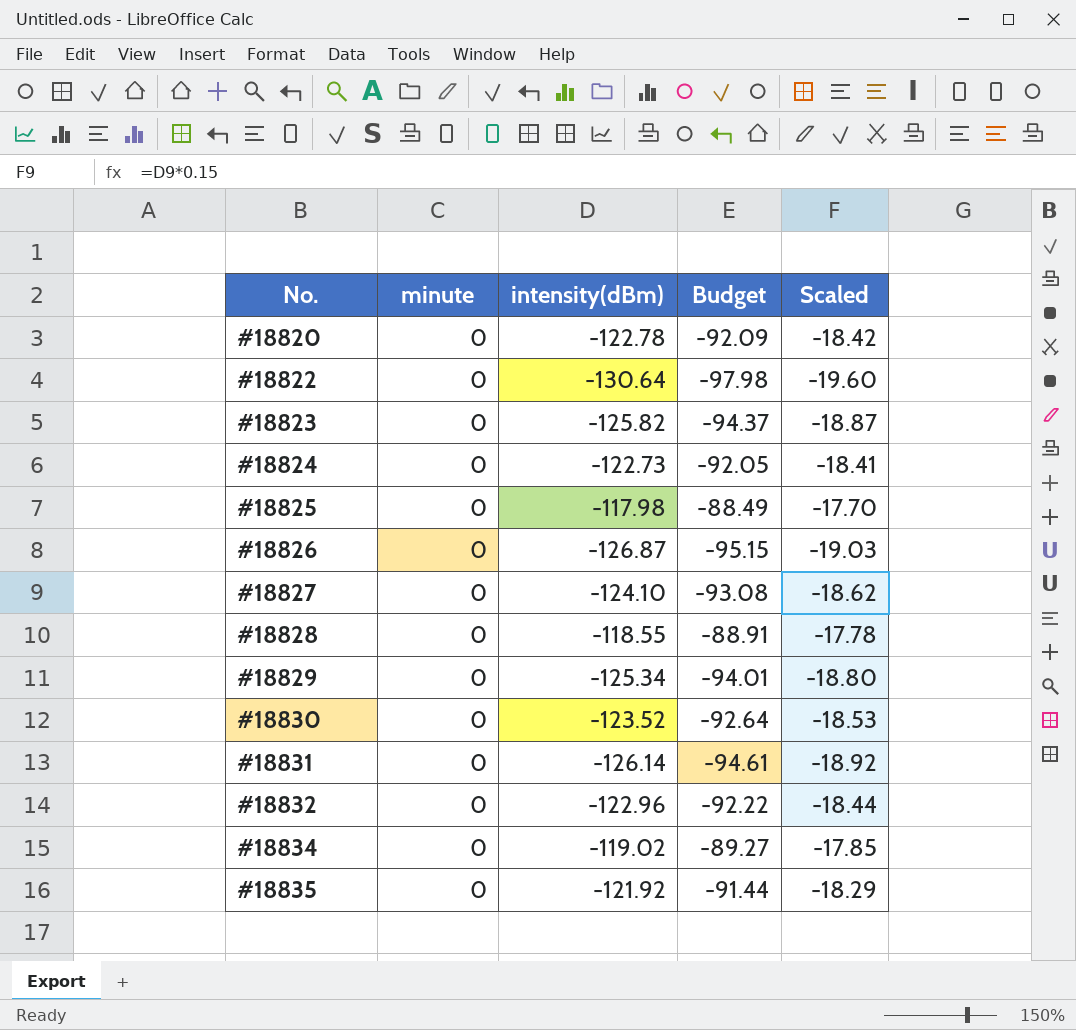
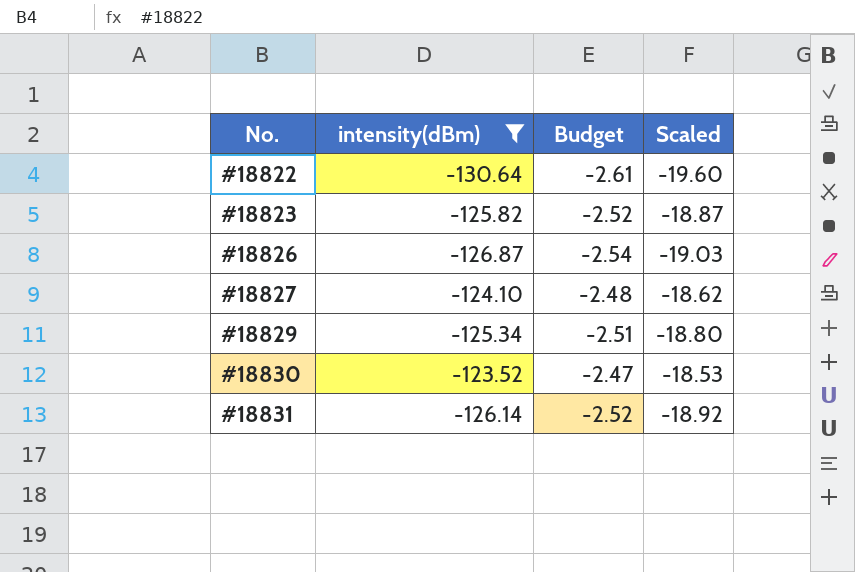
filter: none -> intensity(dBm) <= -123.52
column minute | position: 2 -> none
column Budget | formula: [intensity(dBm)] * 0.75 -> [intensity(dBm)] * 0.02

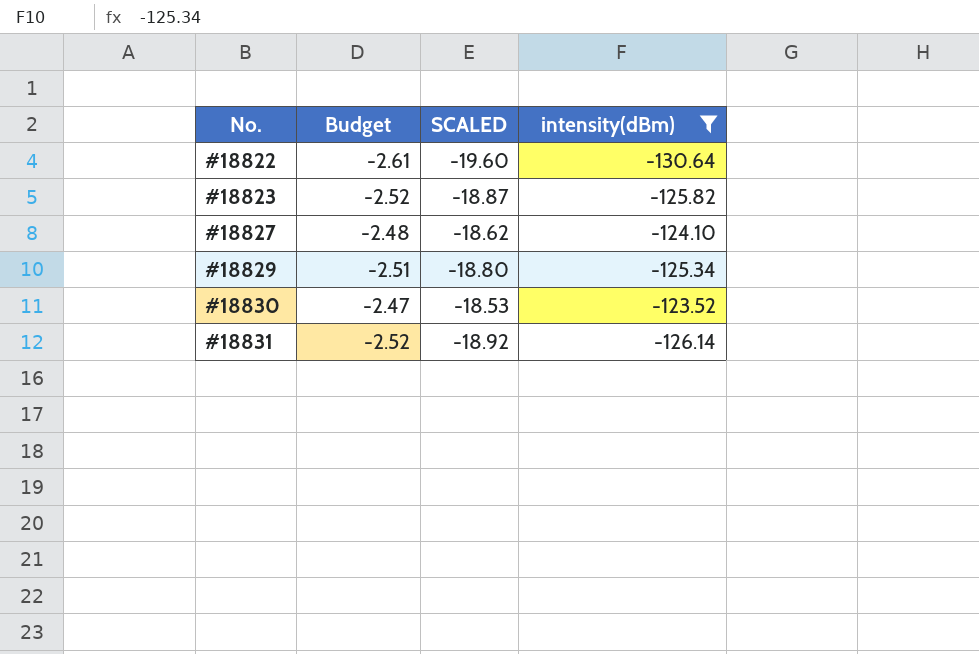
column name: Scaled -> SCALED
column intensity(dBm) | position: 2 -> 4
row #18826: -126.87 | -2.54 | -19.03 -> none

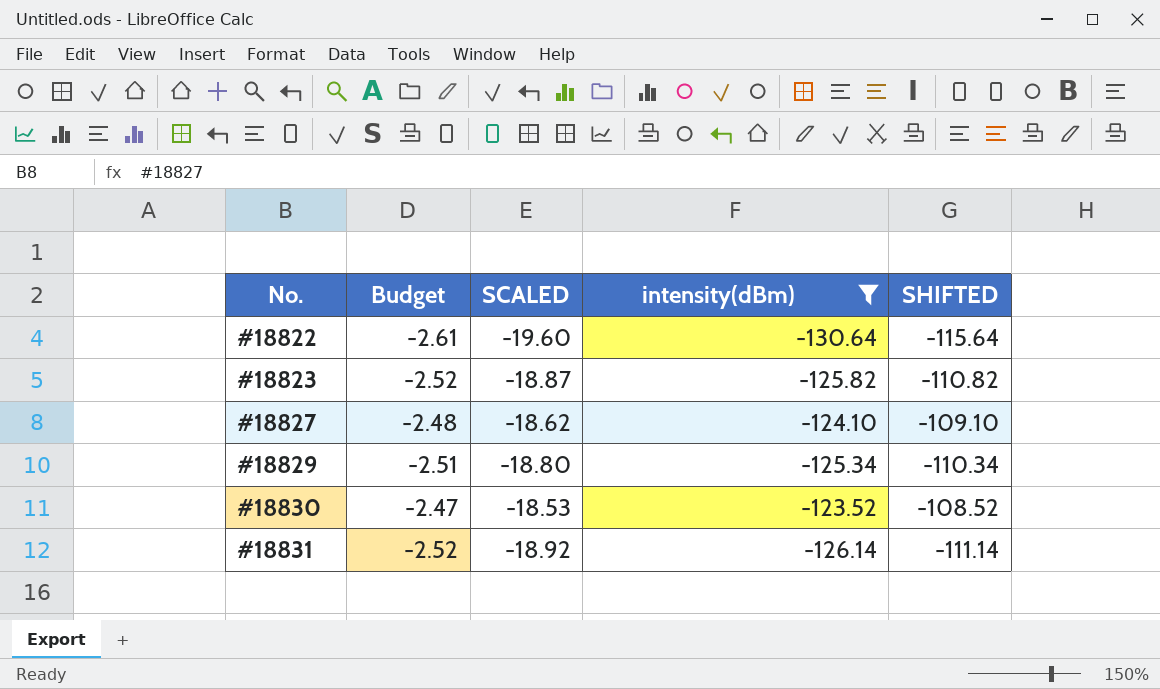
column SHIFTED | formula: none -> [intensity(dBm)] + 15

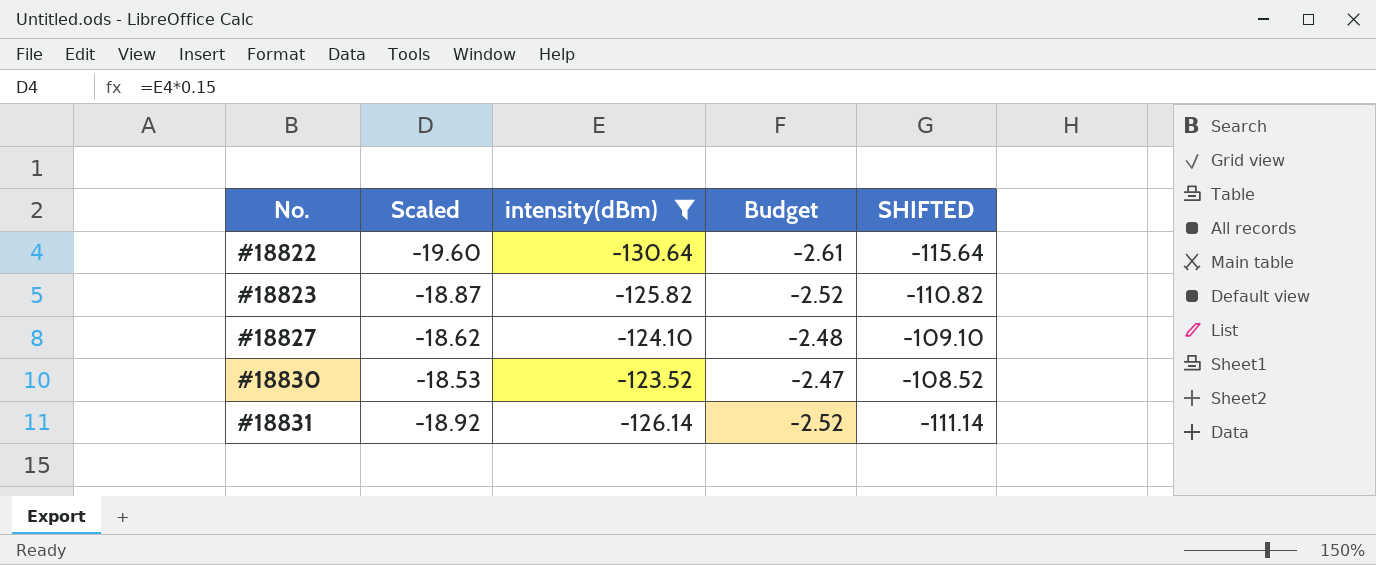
column name: SCALED -> Scaled
column Budget | position: 2 -> 4
row #18829: -2.51 | -18.80 | -125.34 | -110.34 -> none

